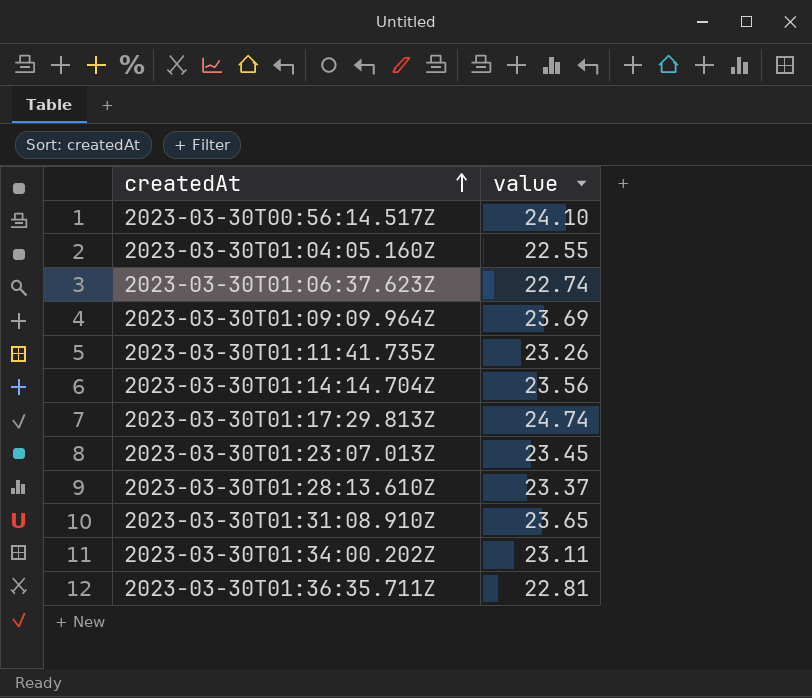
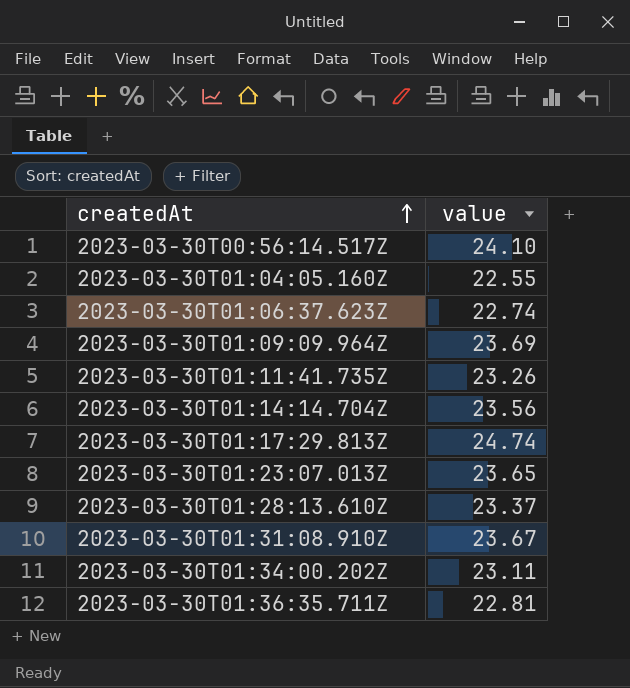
2023-03-30T01:23:07.013Z | value: 23.45 -> 23.65
2023-03-30T01:31:08.910Z | value: 23.65 -> 23.67

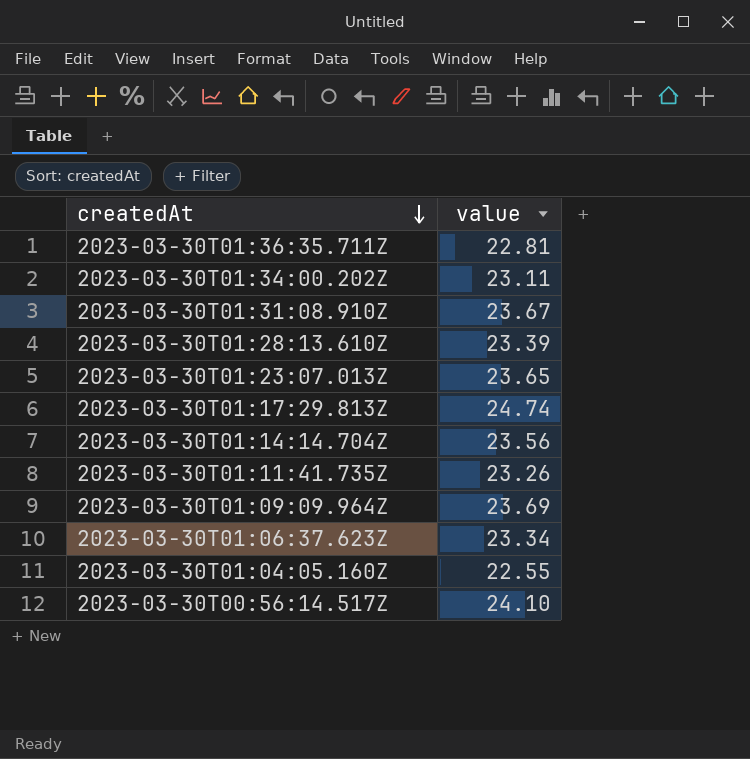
row order: createdAt ascending -> createdAt descending
2023-03-30T01:28:13.610Z | value: 23.37 -> 23.39
2023-03-30T01:06:37.623Z | value: 22.74 -> 23.34

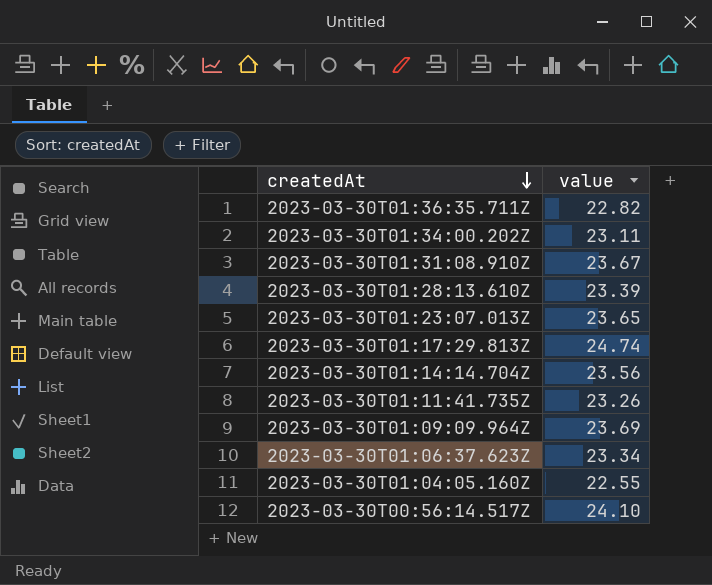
2023-03-30T01:36:35.711Z | value: 22.81 -> 22.82

